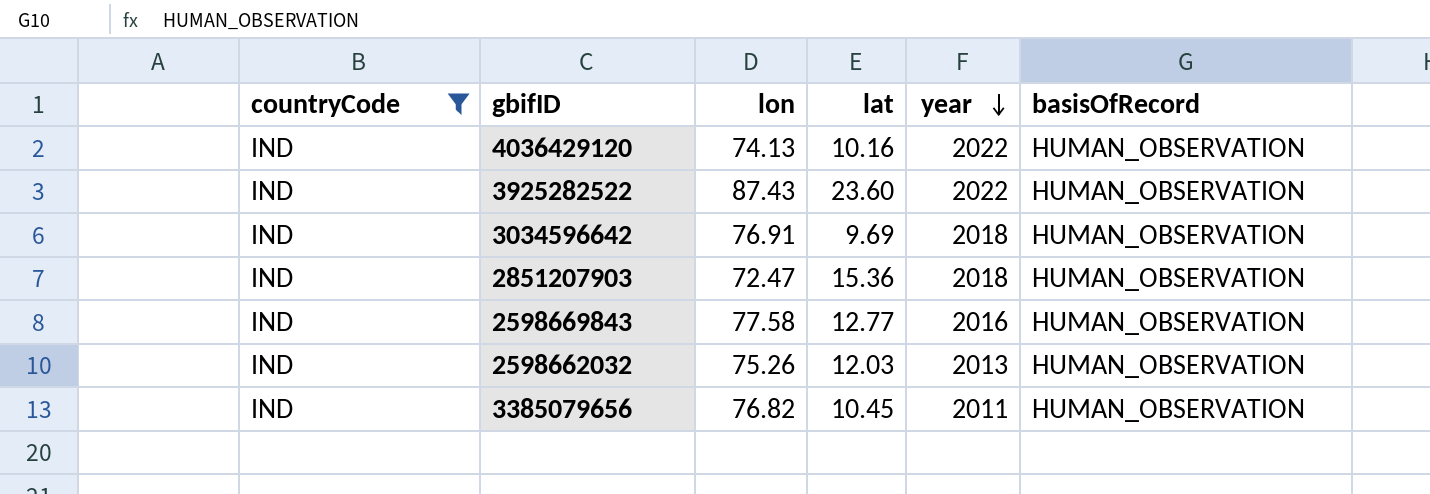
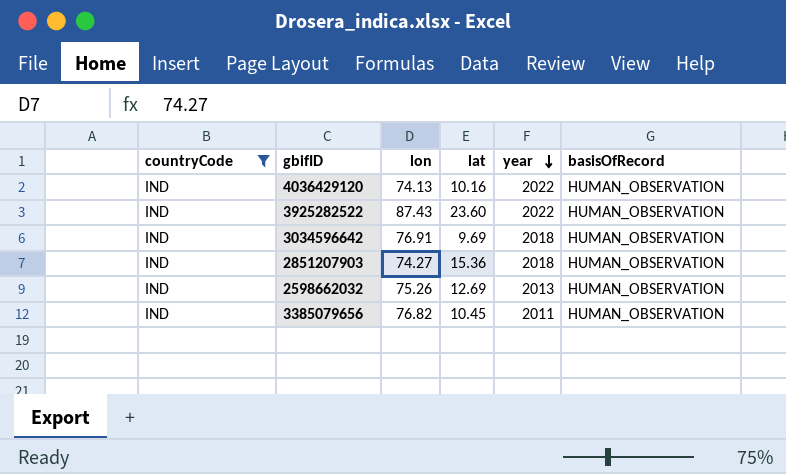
row 2598669843: IND | 77.58 | 12.77 | 2016 | HUMAN_OBSERVATION -> none
2851207903 | lon: 72.47 -> 74.27
2598662032 | lat: 12.03 -> 12.69

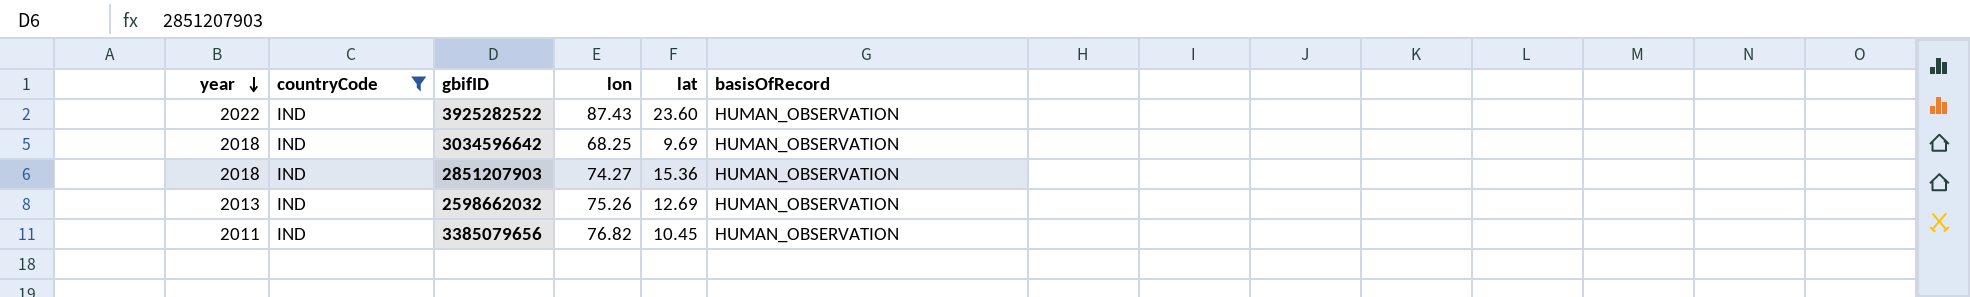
column year | position: 5 -> 1
row 4036429120: IND | 74.13 | 10.16 | 2022 | HUMAN_OBSERVATION -> none
3034596642 | lon: 76.91 -> 68.25

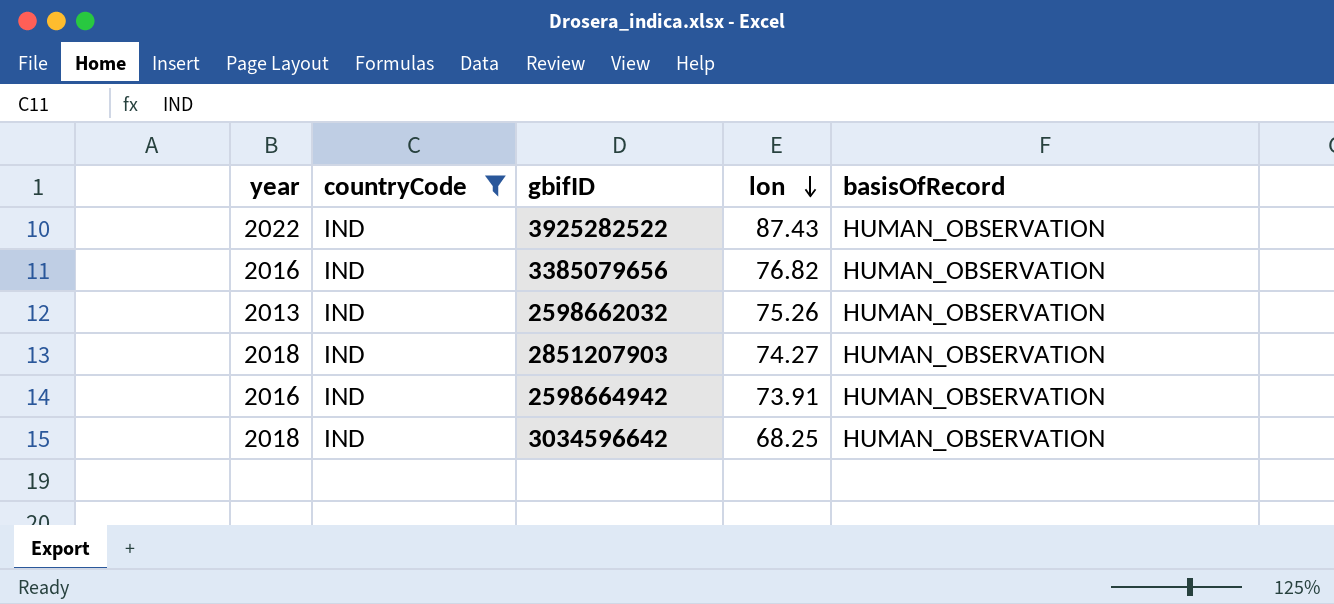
row order: year descending -> lon descending
column lat | position: 5 -> none
3385079656 | year: 2011 -> 2016
row 2598664942: none -> 2016 | IND | 73.91 | HUMAN_OBSERVATION

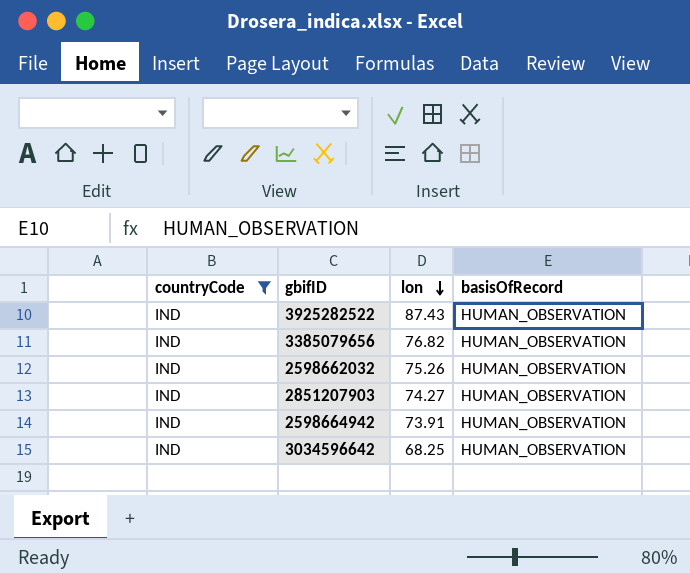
column year | position: 1 -> none

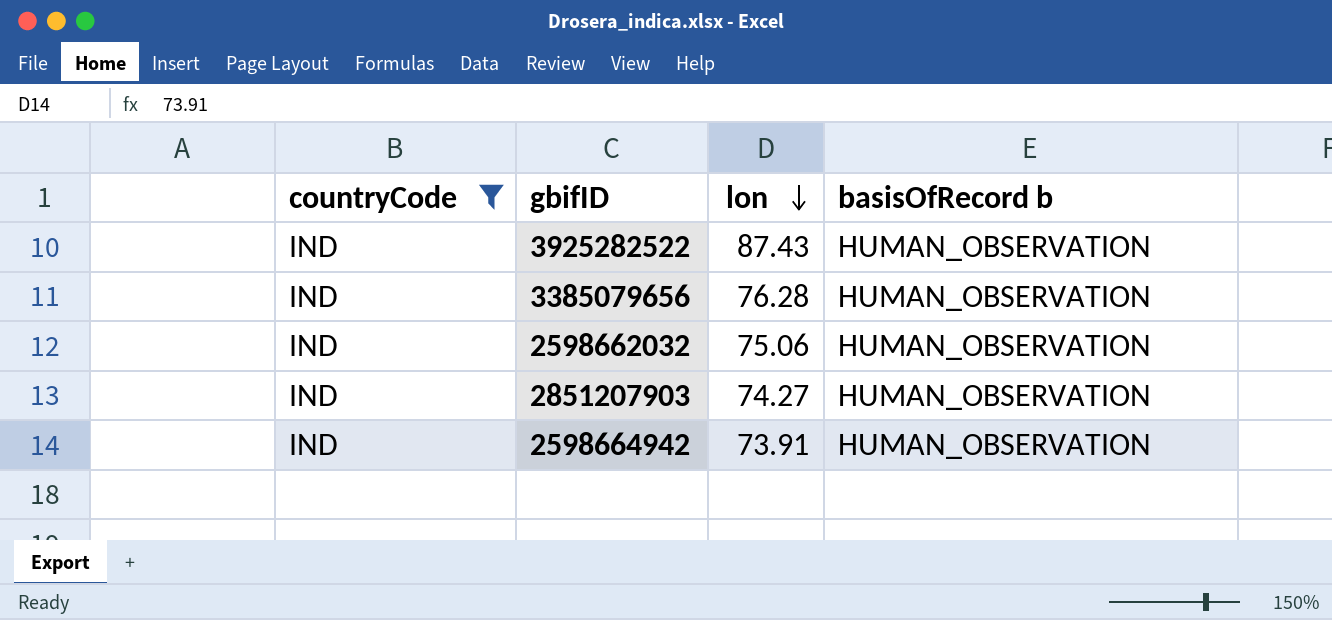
column name: basisOfRecord -> basisOfRecord b
row 3034596642: IND | 68.25 | HUMAN_OBSERVATION -> none
3385079656 | lon: 76.82 -> 76.28
2598662032 | lon: 75.26 -> 75.06

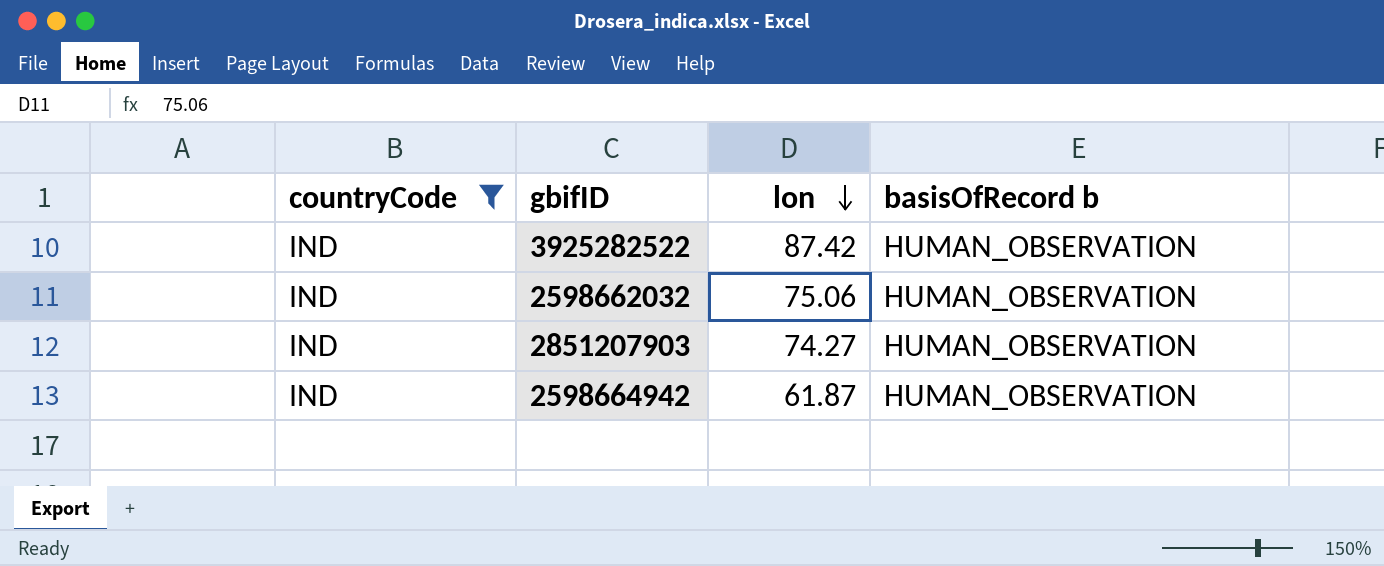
row 3385079656: IND | 76.28 | HUMAN_OBSERVATION -> none
3925282522 | lon: 87.43 -> 87.42
2598664942 | lon: 73.91 -> 61.87

